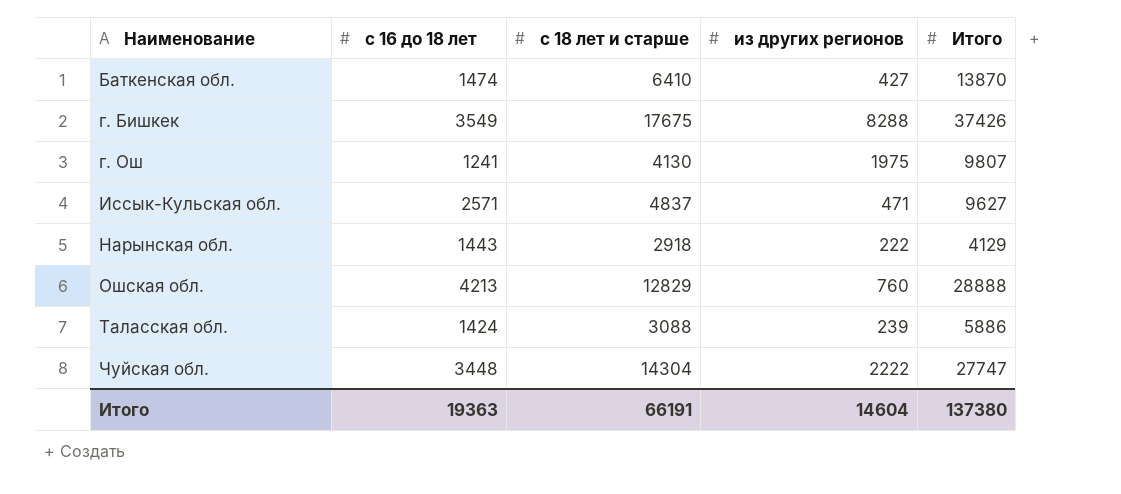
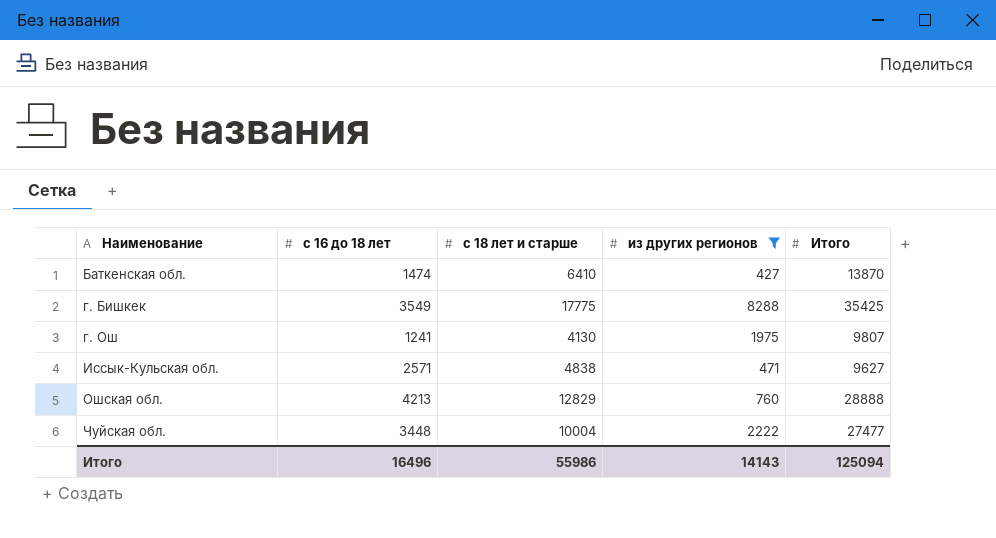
filter: none -> из других регионов >= 427
г. Бишкек | с 18 лет и старше: 17675 -> 17775
г. Бишкек | Итого: 37426 -> 35425
Иссык-Кульская обл. | с 18 лет и старше: 4837 -> 4838
Чуйская обл. | с 18 лет и старше: 14304 -> 10004
Чуйская обл. | Итого: 27747 -> 27477
Итого | с 16 до 18 лет: 19363 -> 16496
Итого | с 18 лет и старше: 66191 -> 55986
Итого | из других регионов: 14604 -> 14143
Итого | Итого: 137380 -> 125094

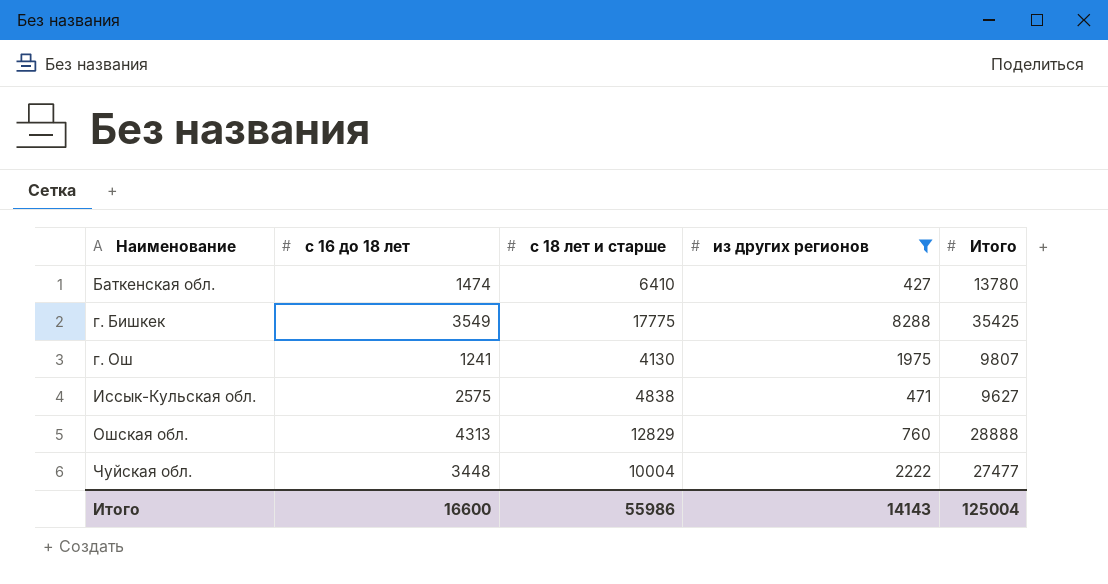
Баткенская обл. | Итого: 13870 -> 13780
Иссык-Кульская обл. | с 16 до 18 лет: 2571 -> 2575
Ошская обл. | с 16 до 18 лет: 4213 -> 4313
Итого | с 16 до 18 лет: 16496 -> 16600
Итого | Итого: 125094 -> 125004

